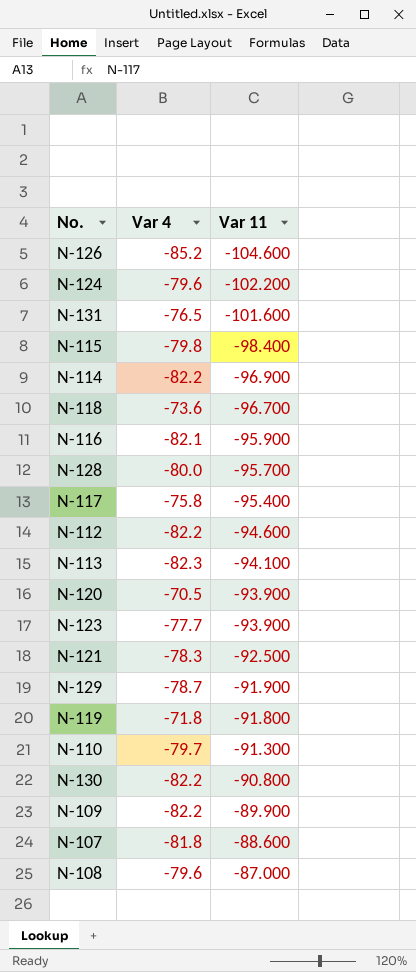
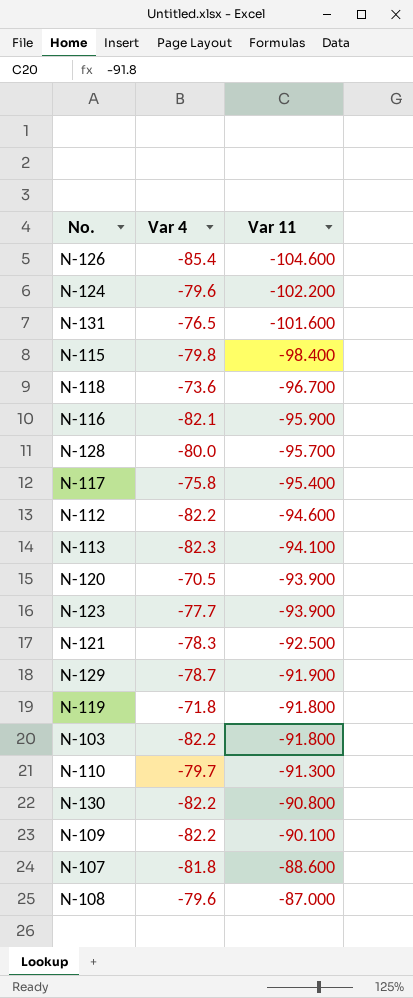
row N-114: -82.2 | -96.900 -> none
N-126 | Var 4: -85.2 -> -85.4
row N-103: none -> -82.2 | -91.800
N-109 | Var 11: -89.900 -> -90.100

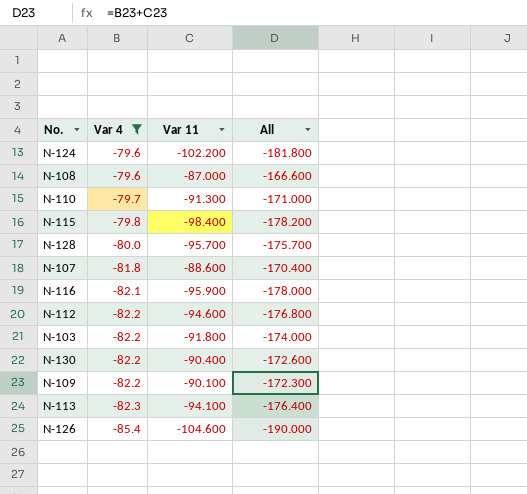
filter: none -> Var 4 <= -79.6
row order: Var 11 ascending -> Var 4 descending
column All | formula: none -> [Var 4] + [Var 11]
N-130 | Var 11: -90.800 -> -90.400

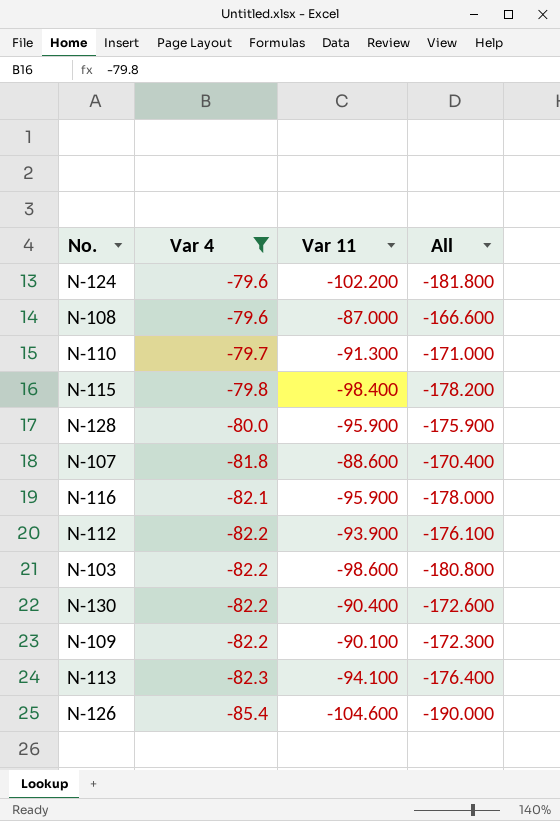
N-128 | Var 11: -95.700 -> -95.900
N-128 | All: -175.700 -> -175.900
N-112 | Var 11: -94.600 -> -93.900
N-112 | All: -176.800 -> -176.100
N-103 | Var 11: -91.800 -> -98.600
N-103 | All: -174.000 -> -180.800

